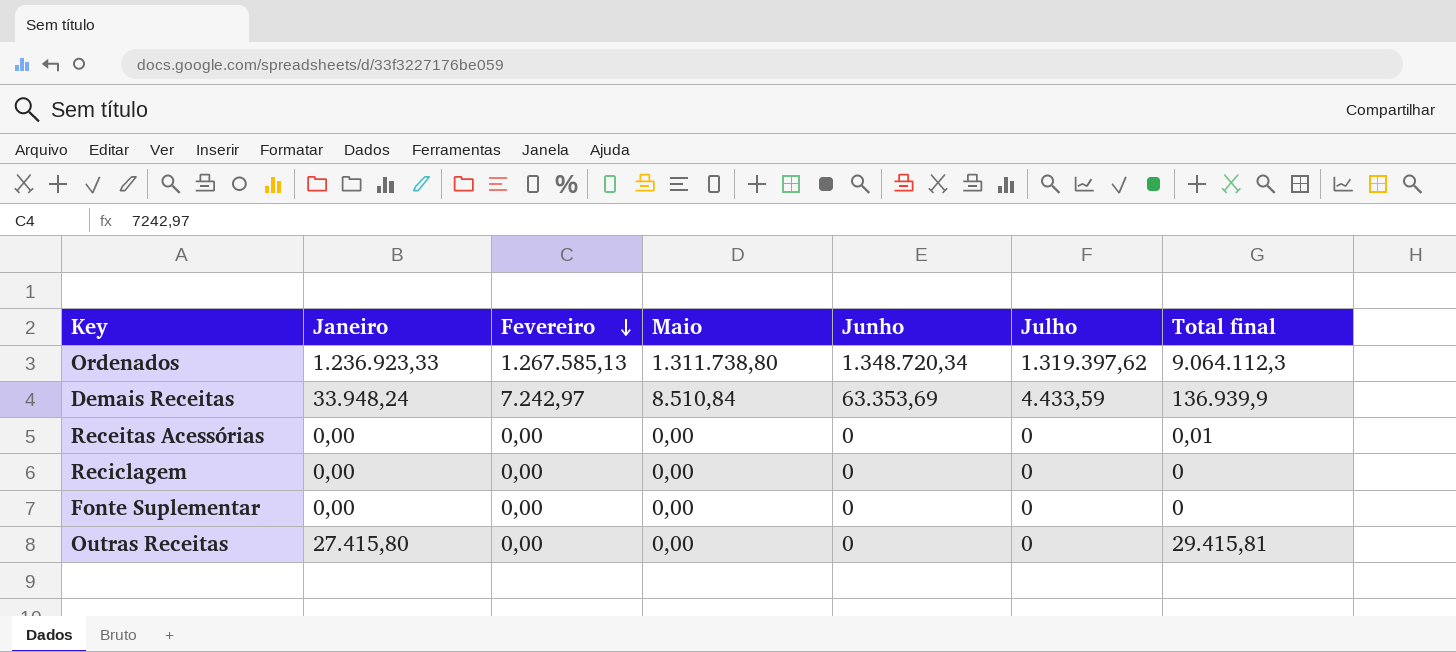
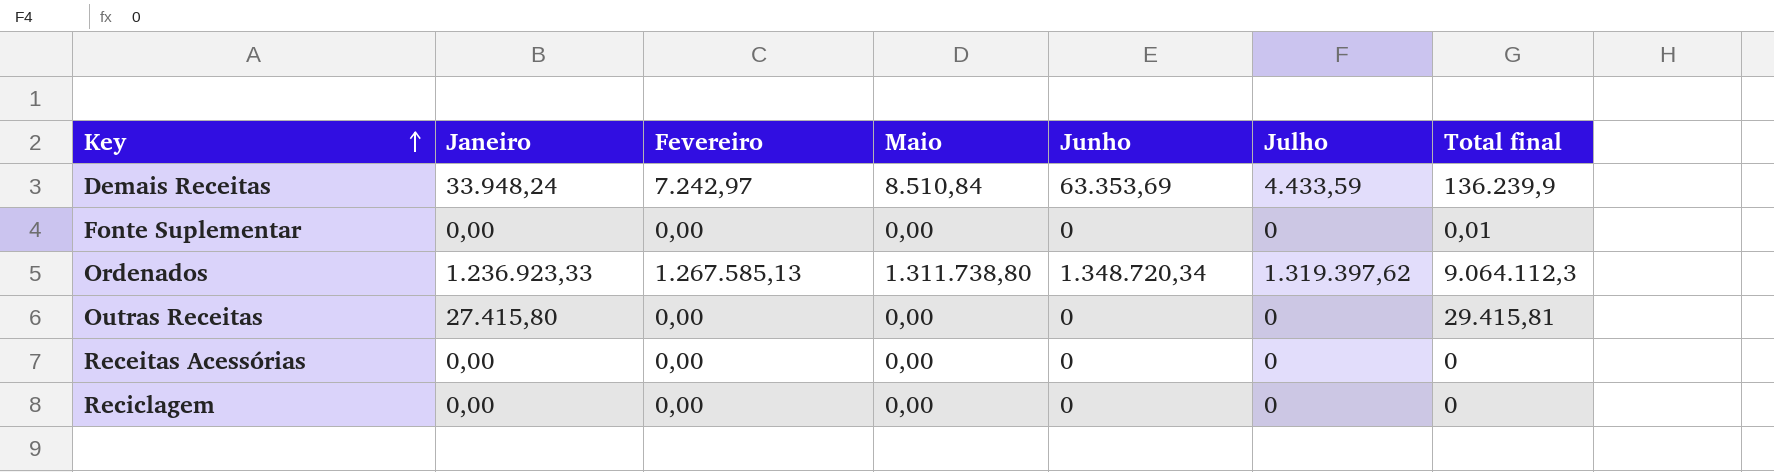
row order: Fevereiro descending -> Key ascending
Demais Receitas | Total final: 136.939,9 -> 136.239,9
Fonte Suplementar | Total final: 0 -> 0,01
Receitas Acessórias | Total final: 0,01 -> 0

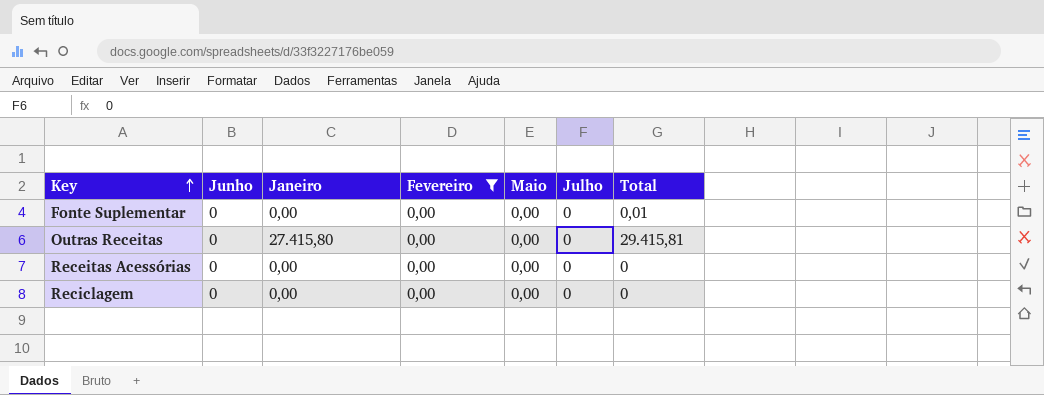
filter: none -> Fevereiro = 0,00
column Junho | position: 5 -> 2
column name: Total final -> Total

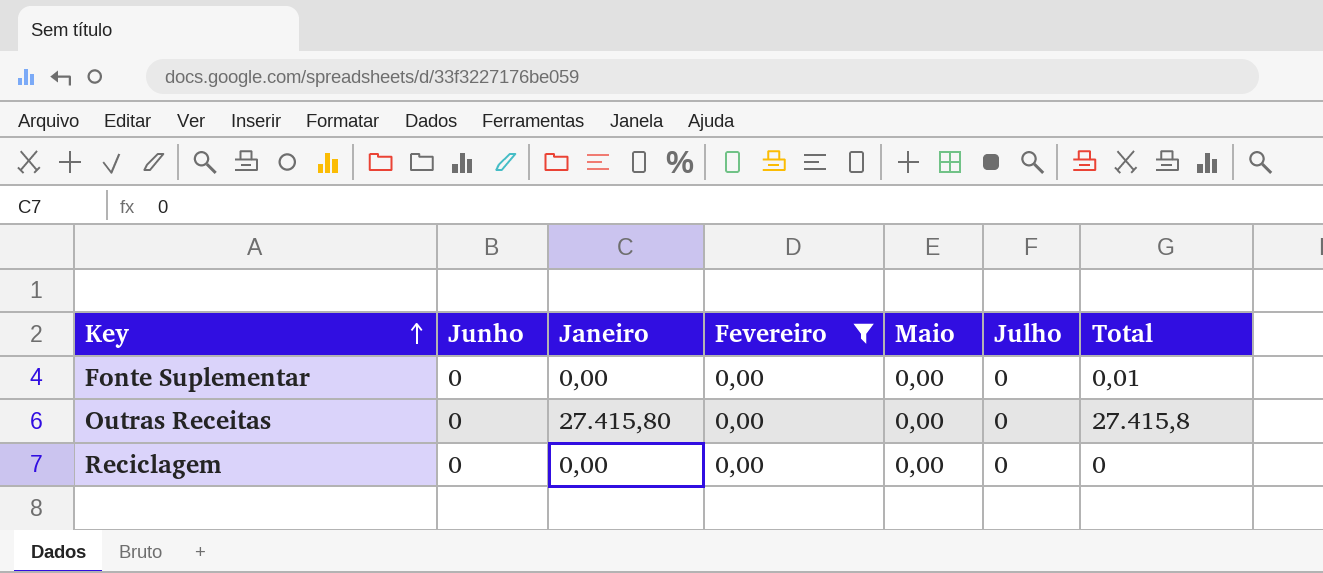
row Receitas Acessórias: 0 | 0,00 | 0,00 | 0,00 | 0 | 0 -> none
Outras Receitas | Total: 29.415,81 -> 27.415,8

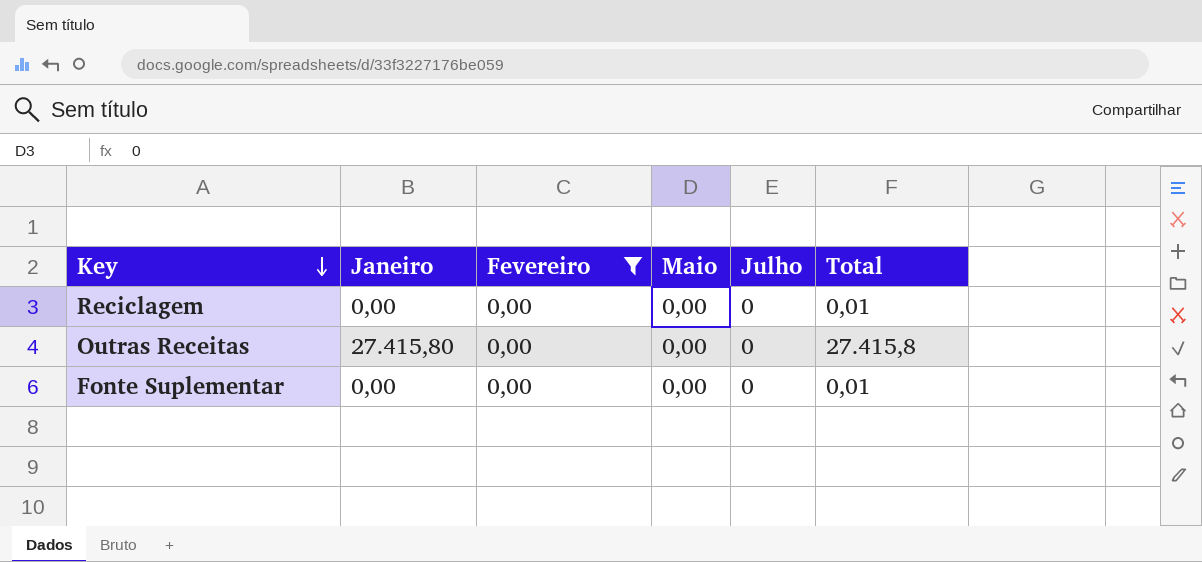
row order: Key ascending -> Key descending
column Junho | position: 2 -> none
Reciclagem | Total: 0 -> 0,01

